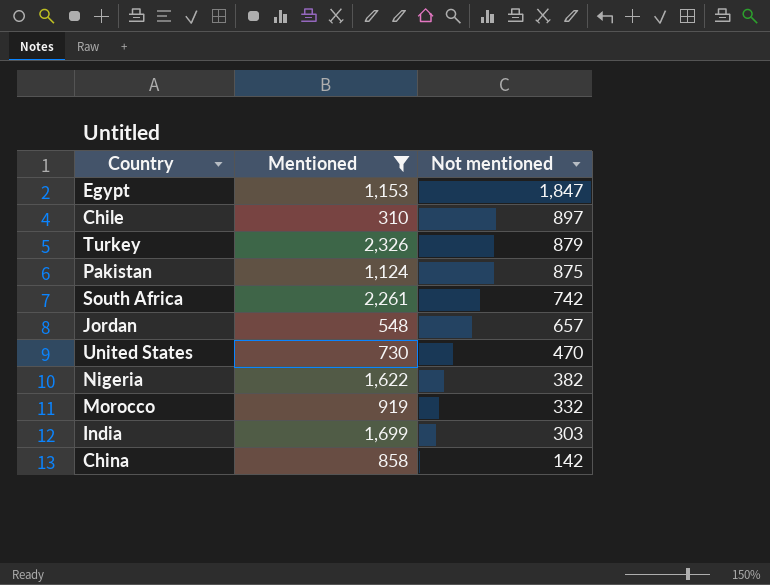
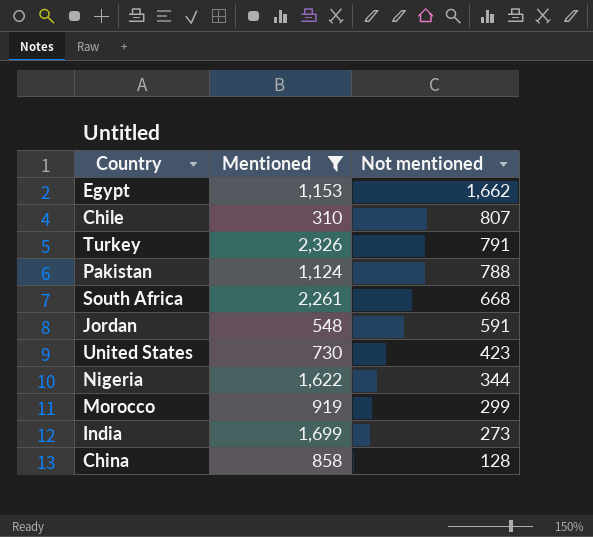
Egypt | Not mentioned: 1,847 -> 1,662
Chile | Not mentioned: 897 -> 807
Turkey | Not mentioned: 879 -> 791
Pakistan | Not mentioned: 875 -> 788
South Africa | Not mentioned: 742 -> 668
Jordan | Not mentioned: 657 -> 591
United States | Not mentioned: 470 -> 423
Nigeria | Not mentioned: 382 -> 344
Morocco | Not mentioned: 332 -> 299
India | Not mentioned: 303 -> 273
China | Not mentioned: 142 -> 128

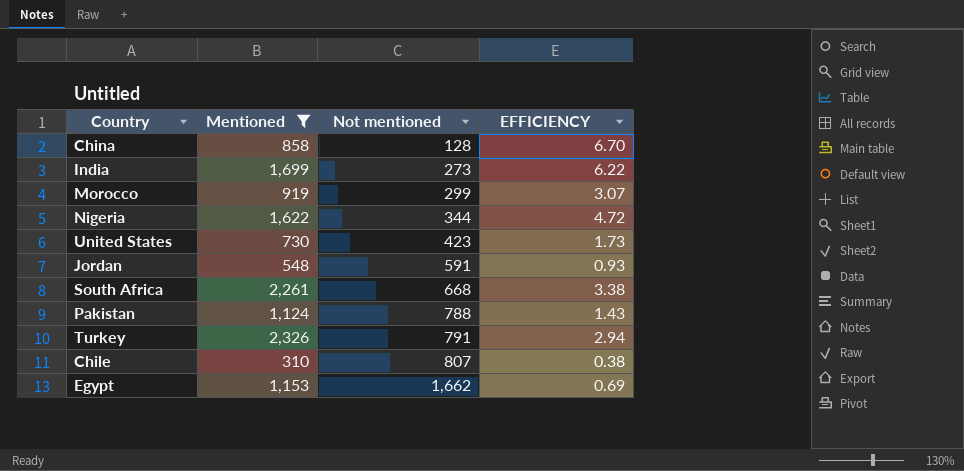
row order: Not mentioned descending -> Not mentioned ascending
column EFFICIENCY | formula: none -> [Mentioned] / [Not mentioned]

